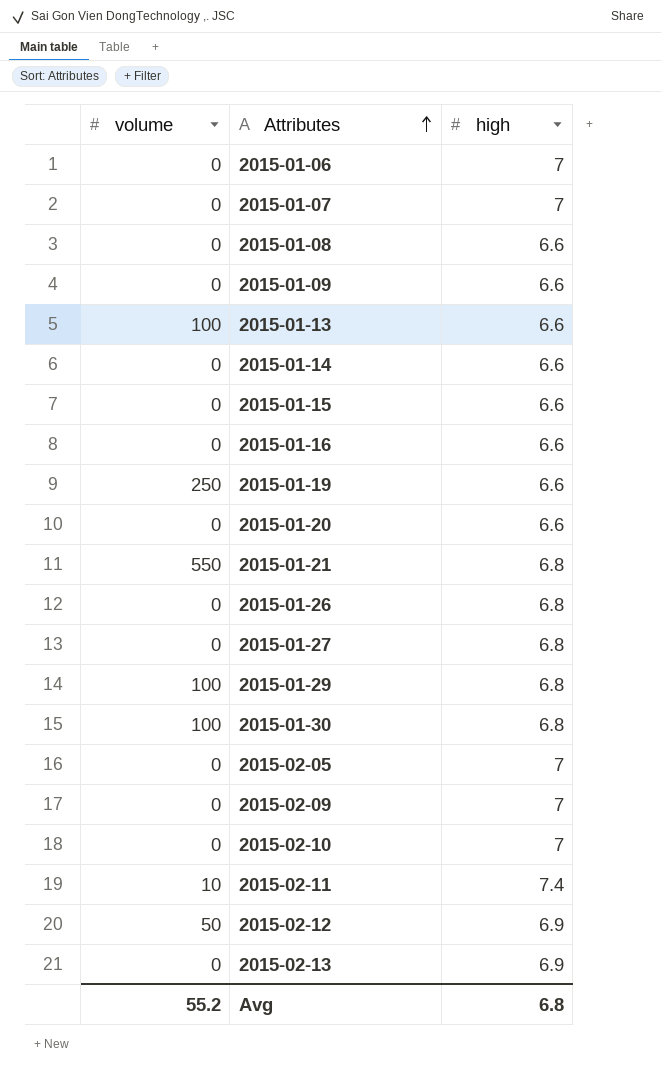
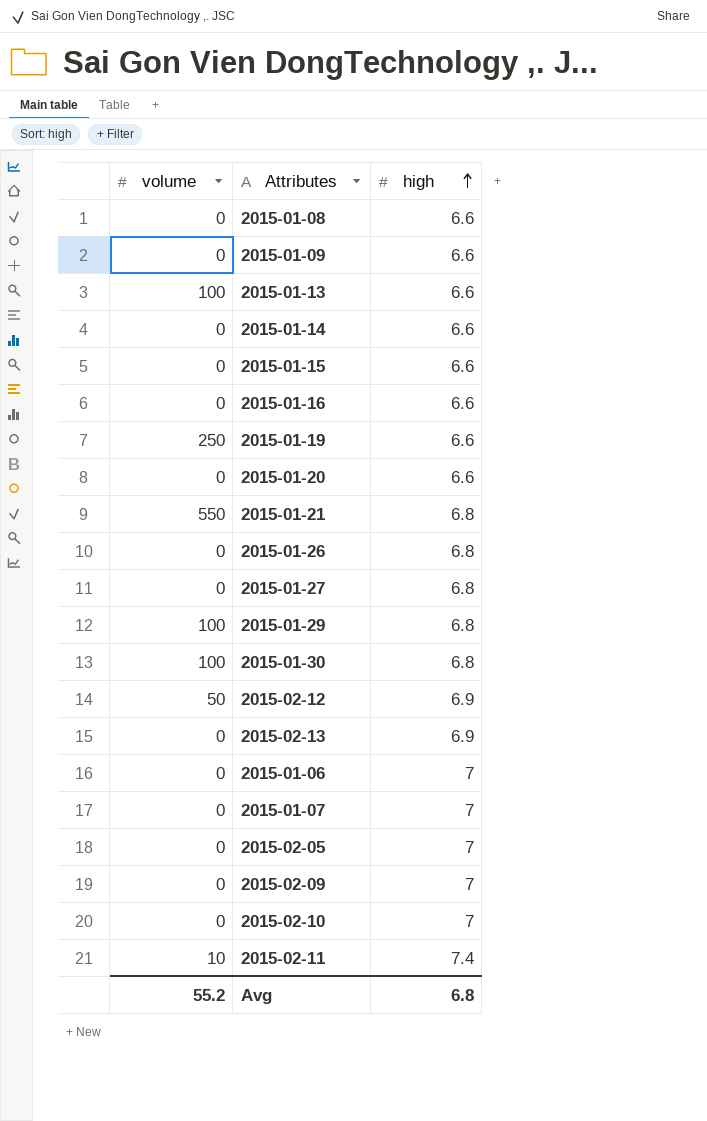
row order: Attributes ascending -> high ascending

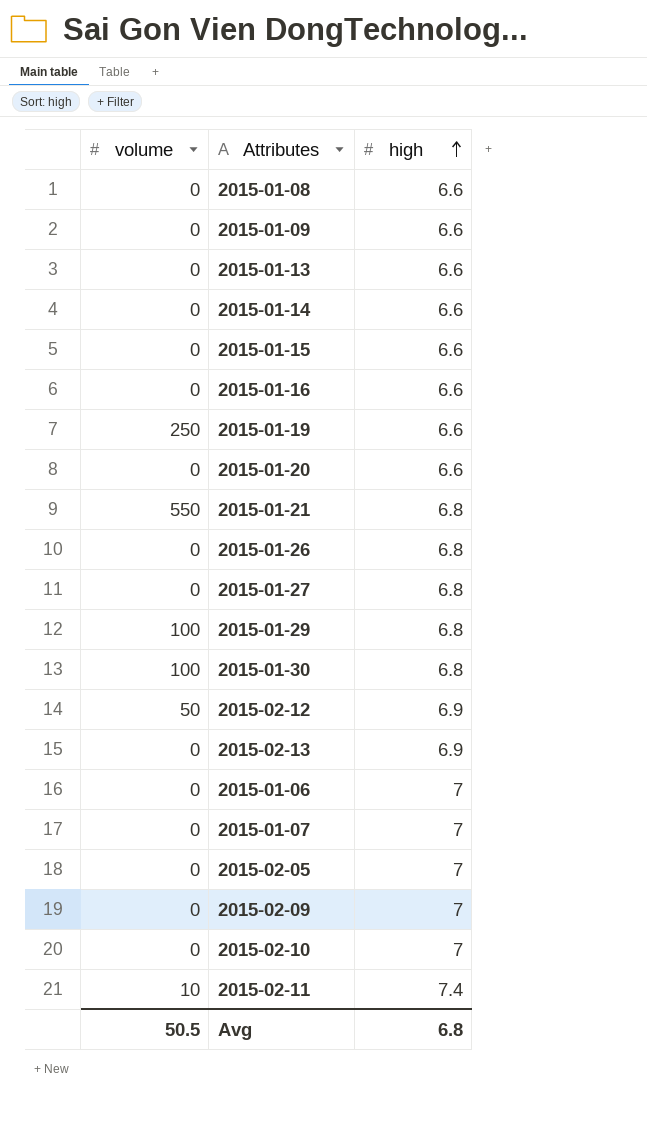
2015-01-13 | volume: 100 -> 0
Avg | volume: 55.2 -> 50.5

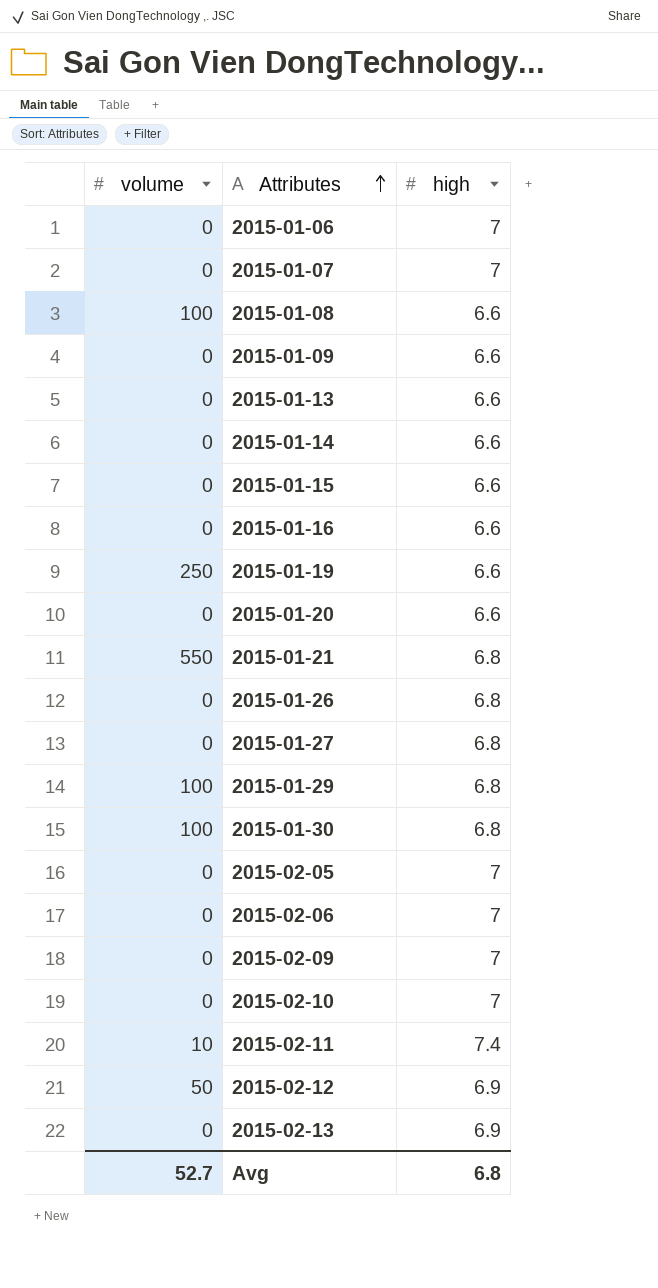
row order: high ascending -> Attributes ascending
2015-01-08 | volume: 0 -> 100
row 2015-02-06: none -> 0 | 7
Avg | volume: 50.5 -> 52.7

